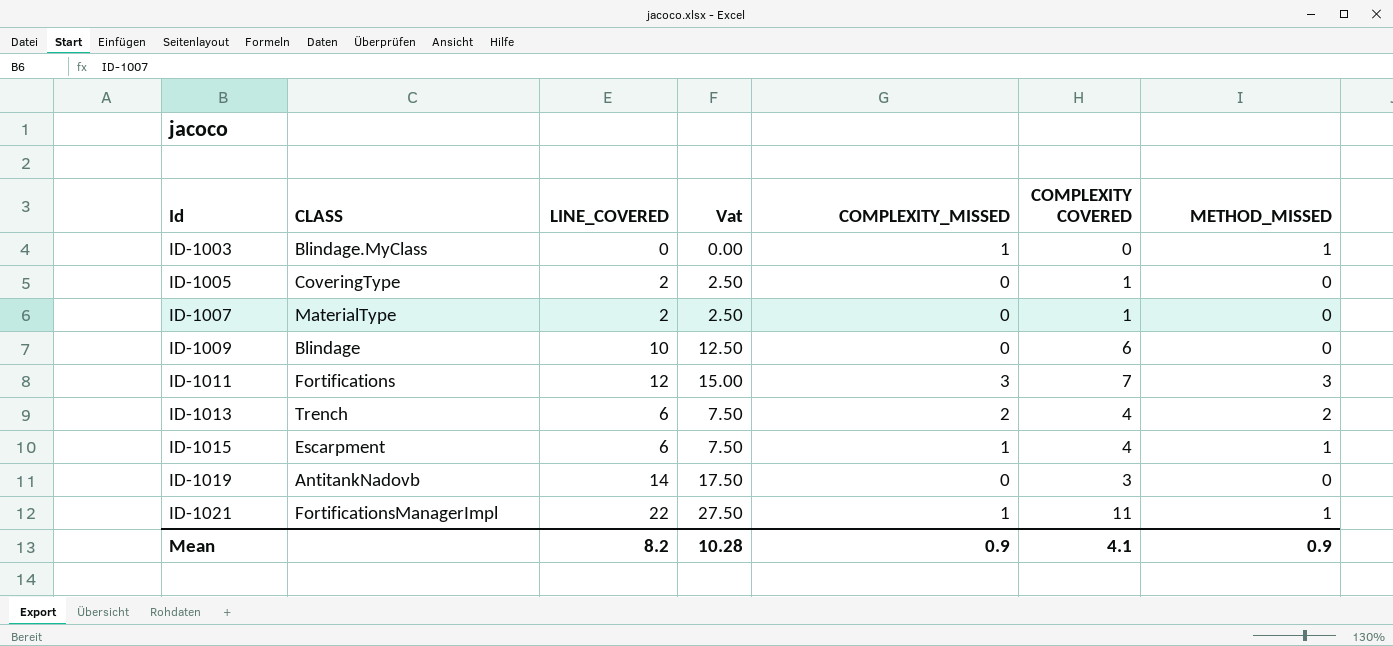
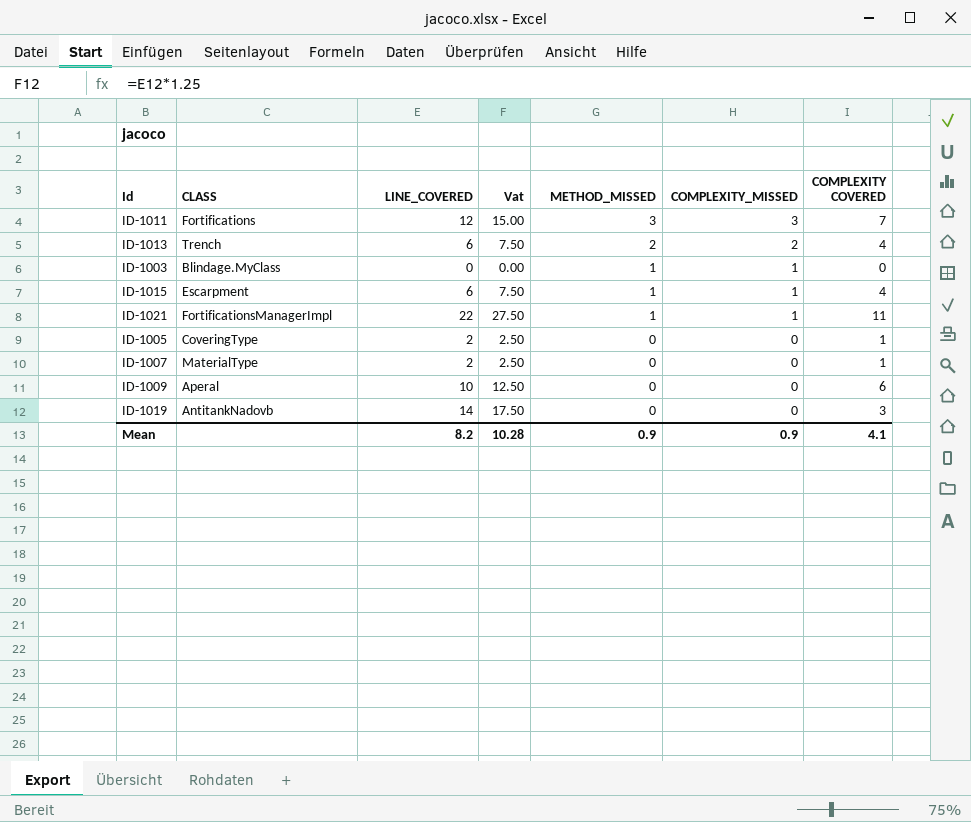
row order: Id ascending -> METHOD_MISSED descending
column METHOD_MISSED | position: 7 -> 5
ID-1009 | CLASS: Blindage -> Aperal

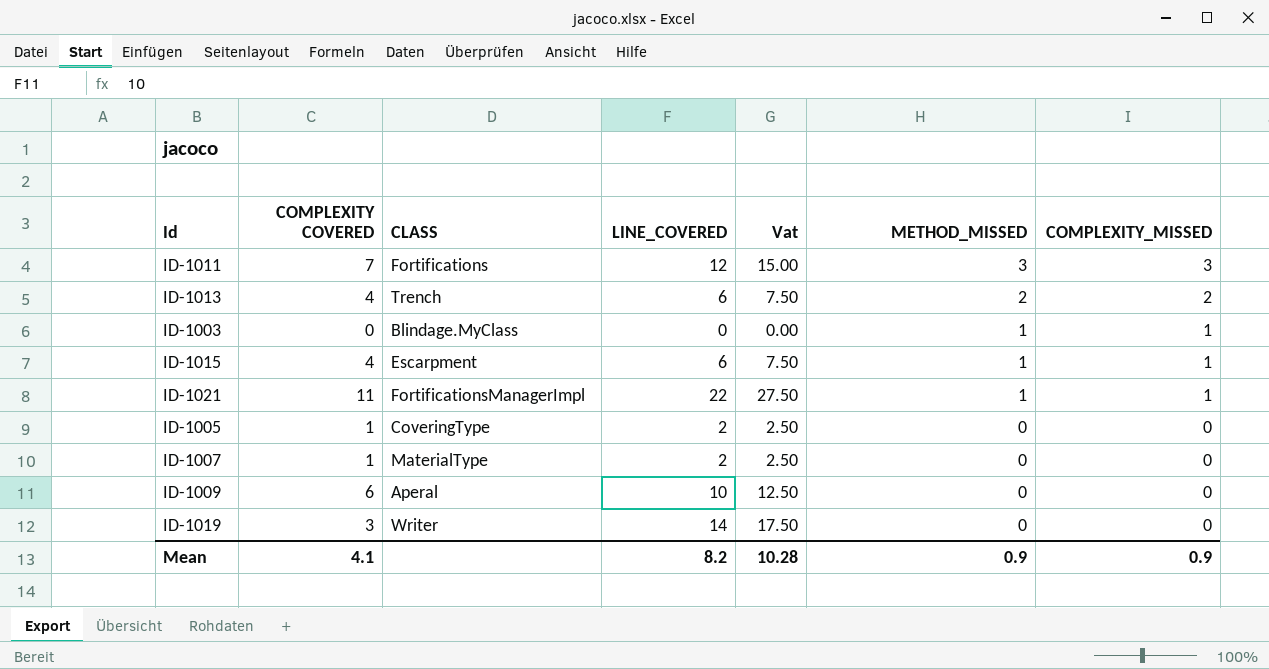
column COMPLEXITY COVERED | position: 7 -> 2
ID-1019 | CLASS: AntitankNadovb -> Writer

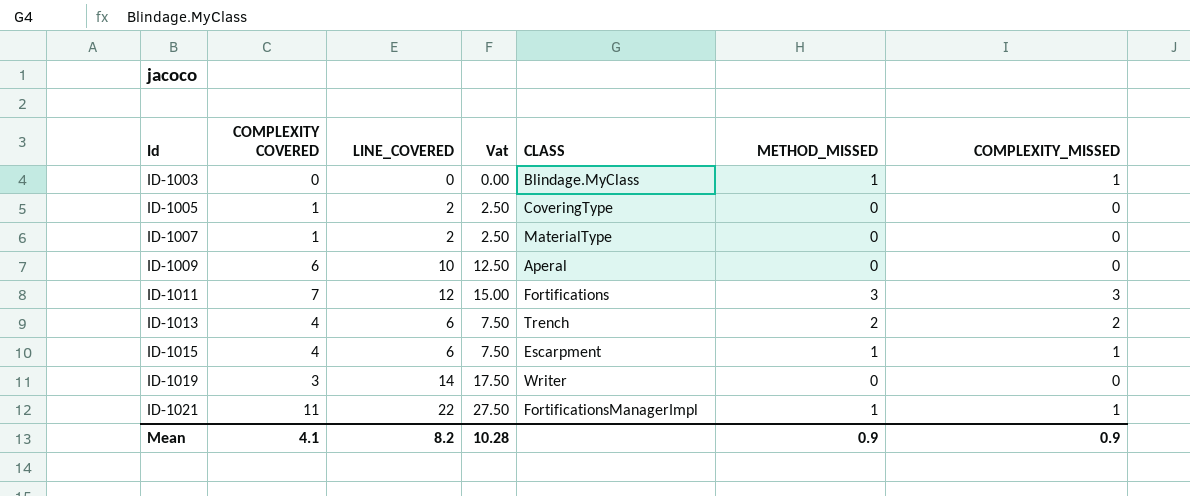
row order: METHOD_MISSED descending -> Id ascending
column CLASS | position: 3 -> 5

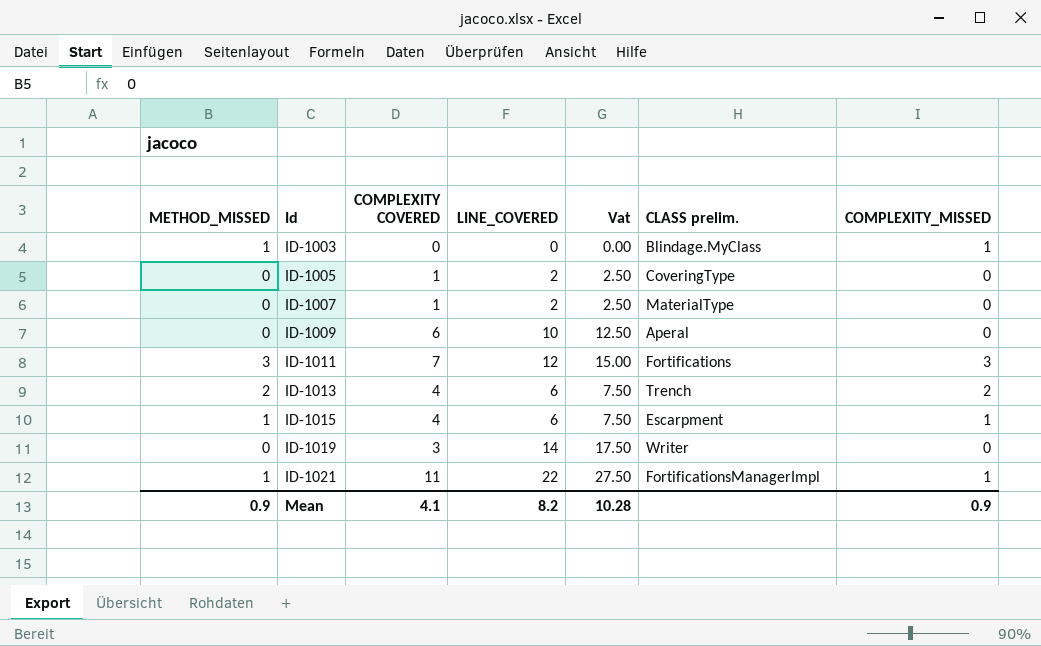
column METHOD_MISSED | position: 6 -> 1
column name: CLASS -> CLASS prelim.

